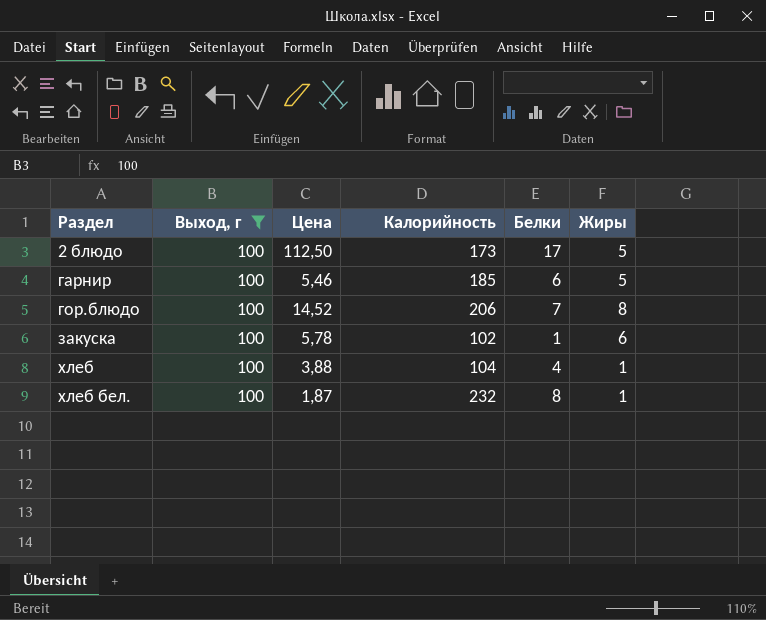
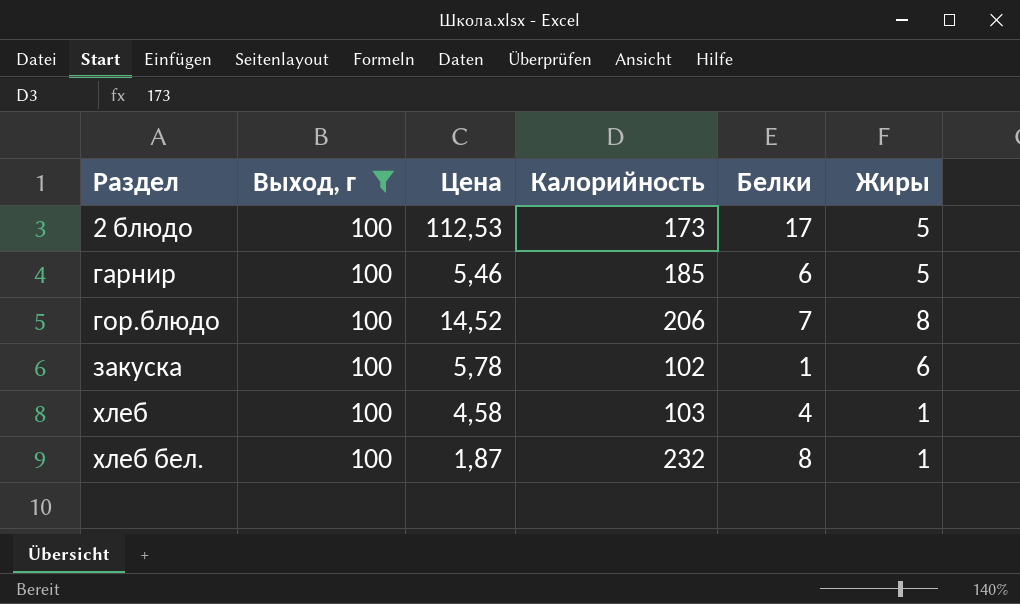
2 блюдо | Цена: 112,50 -> 112,53
хлеб | Цена: 3,88 -> 4,58
хлеб | Калорийность: 104 -> 103

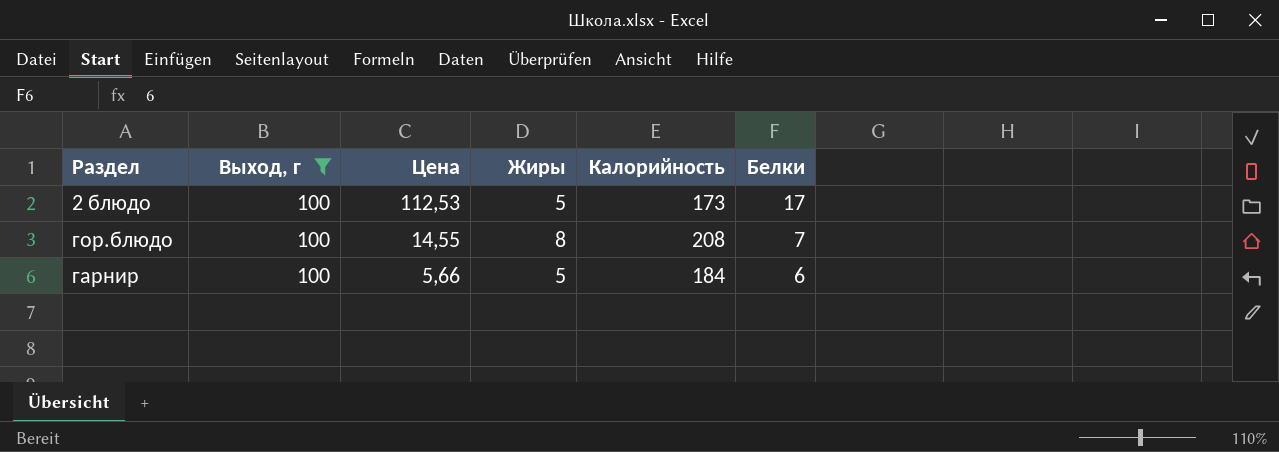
row order: Раздел ascending -> Цена descending
column Жиры | position: 6 -> 4
row закуска: 100 | 5,78 | 102 | 1 | 6 -> none
row хлеб: 100 | 4,58 | 103 | 4 | 1 -> none
row хлеб бел.: 100 | 1,87 | 232 | 8 | 1 -> none
гор.блюдо | Цена: 14,52 -> 14,55
гор.блюдо | Калорийность: 206 -> 208
гарнир | Цена: 5,46 -> 5,66
гарнир | Калорийность: 185 -> 184

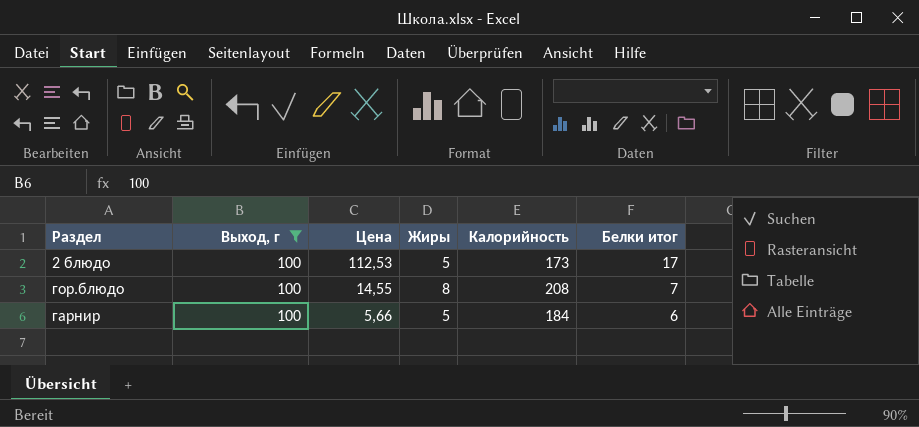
column name: Белки -> Белки итог

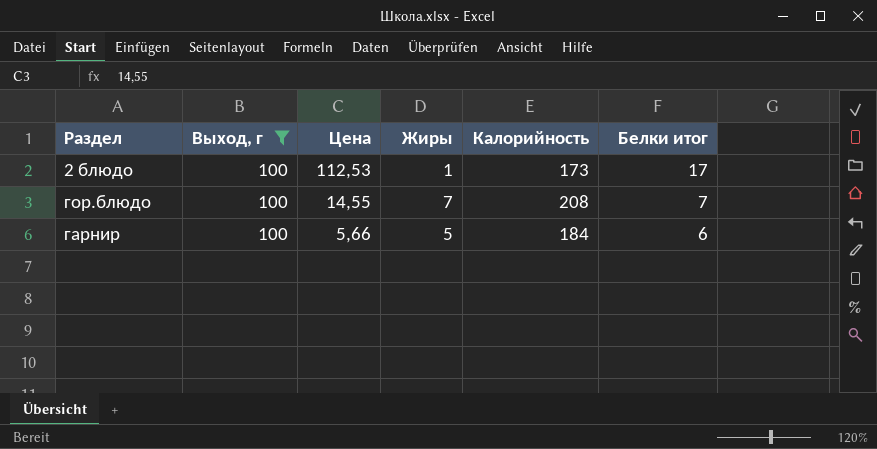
2 блюдо | Жиры: 5 -> 1
гор.блюдо | Жиры: 8 -> 7

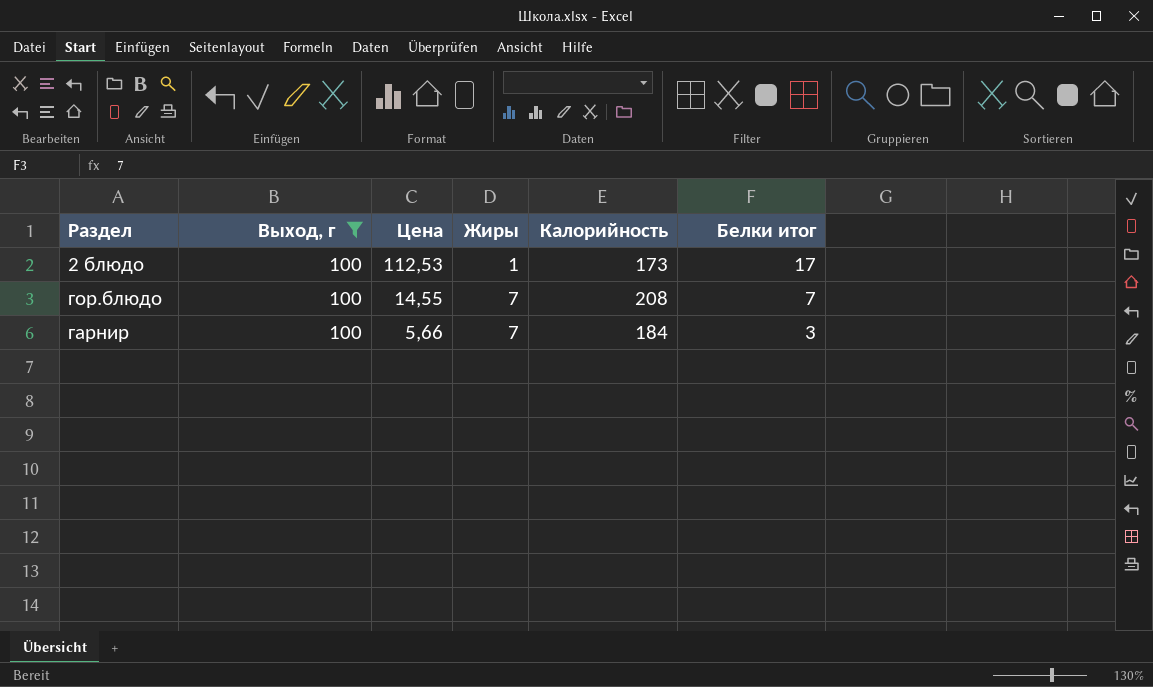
гарнир | Жиры: 5 -> 7
гарнир | Белки итог: 6 -> 3

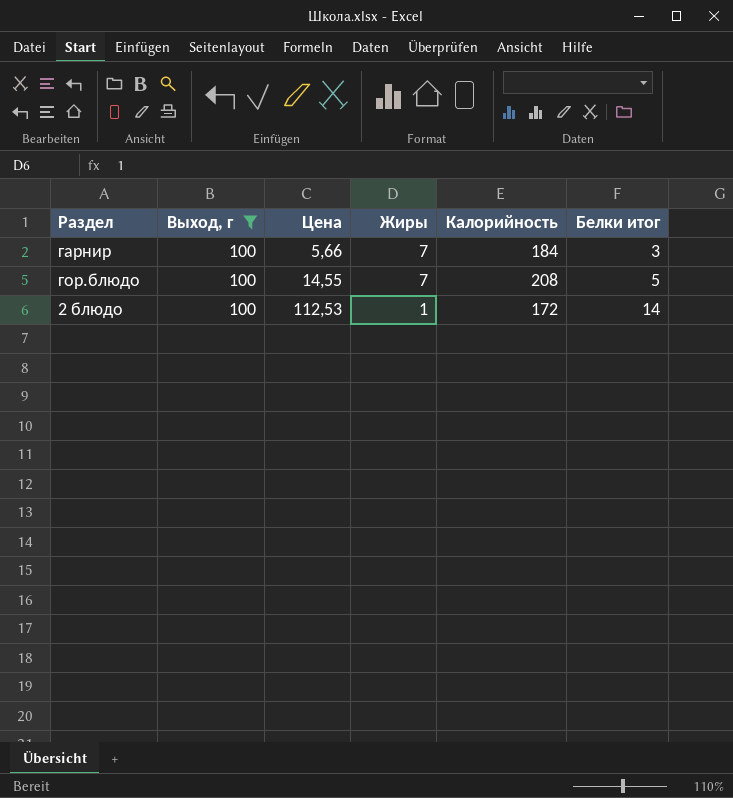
row order: Цена descending -> Цена ascending
гор.блюдо | Белки итог: 7 -> 5
2 блюдо | Калорийность: 173 -> 172
2 блюдо | Белки итог: 17 -> 14

